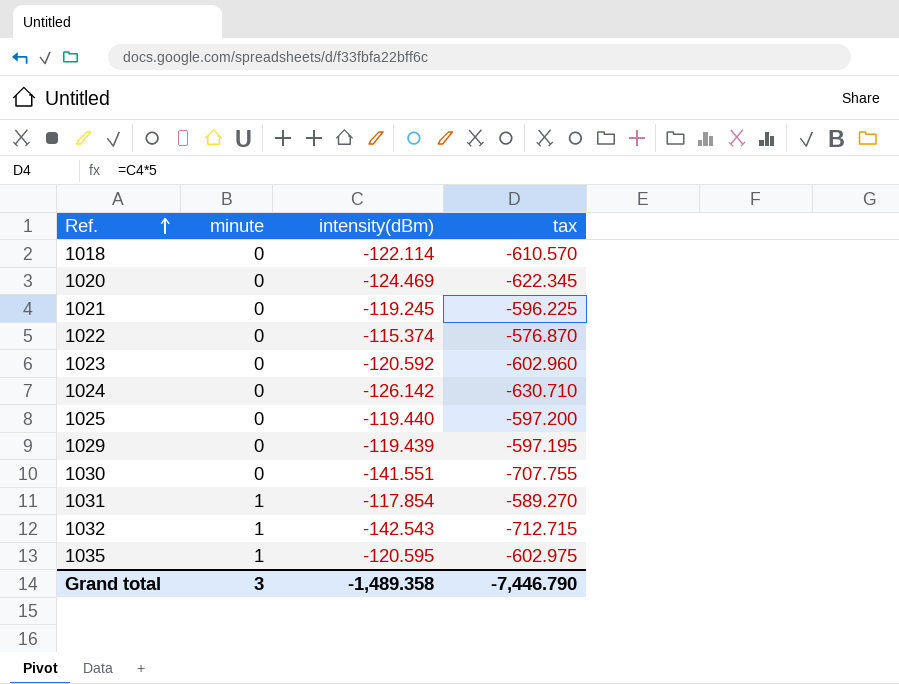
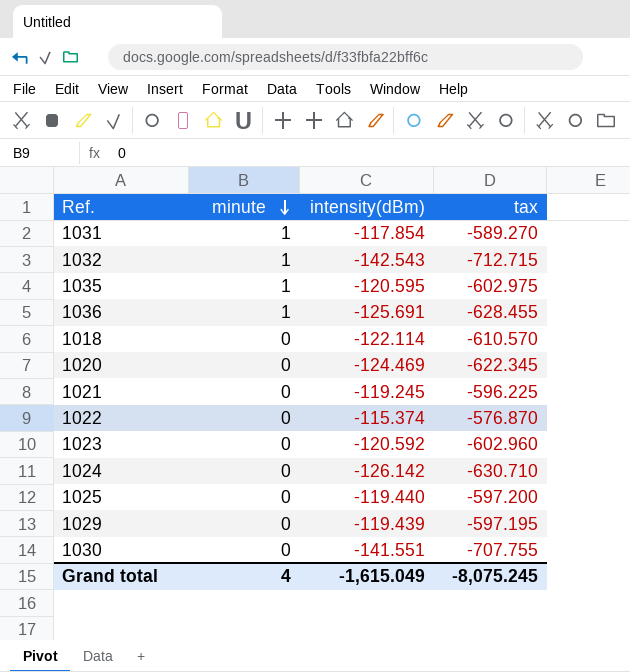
row order: Ref. ascending -> minute descending
row 1036: none -> 1 | -125.691 | -628.455
Grand total | minute: 3 -> 4
Grand total | intensity(dBm): -1,489.358 -> -1,615.049
Grand total | tax: -7,446.790 -> -8,075.245

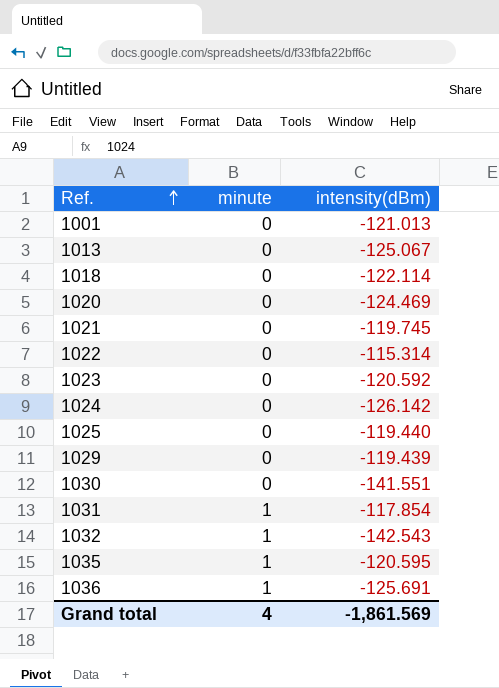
row order: minute descending -> Ref. ascending
column tax | formula: [intensity(dBm)] * 5 -> none
row 1001: none -> 0 | -121.013
row 1013: none -> 0 | -125.067
1021 | intensity(dBm): -119.245 -> -119.745
1022 | intensity(dBm): -115.374 -> -115.314
Grand total | intensity(dBm): -1,615.049 -> -1,861.569

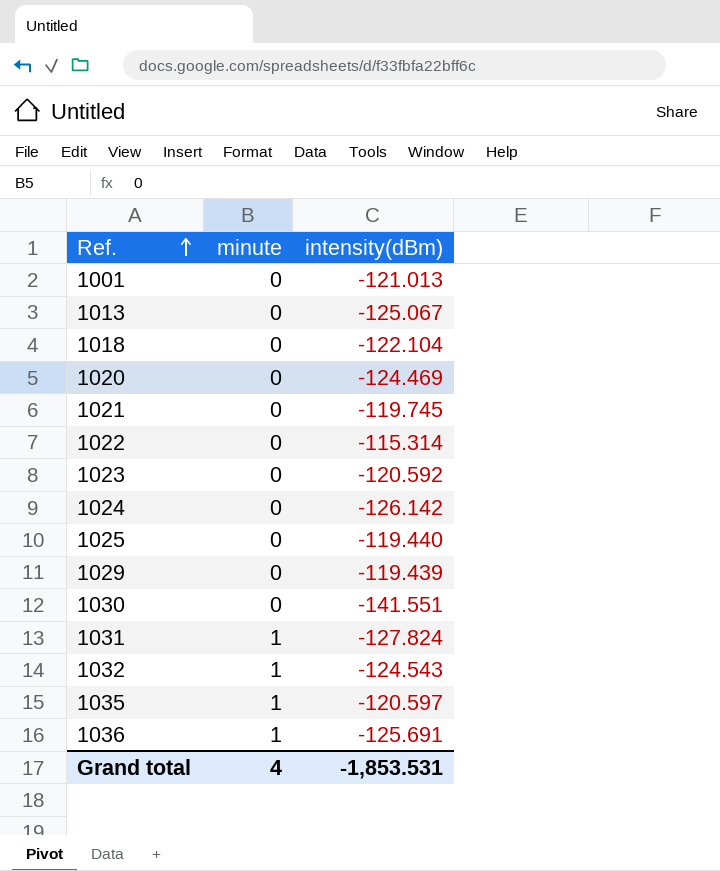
1018 | intensity(dBm): -122.114 -> -122.104
1031 | intensity(dBm): -117.854 -> -127.824
1032 | intensity(dBm): -142.543 -> -124.543
1035 | intensity(dBm): -120.595 -> -120.597
Grand total | intensity(dBm): -1,861.569 -> -1,853.531

